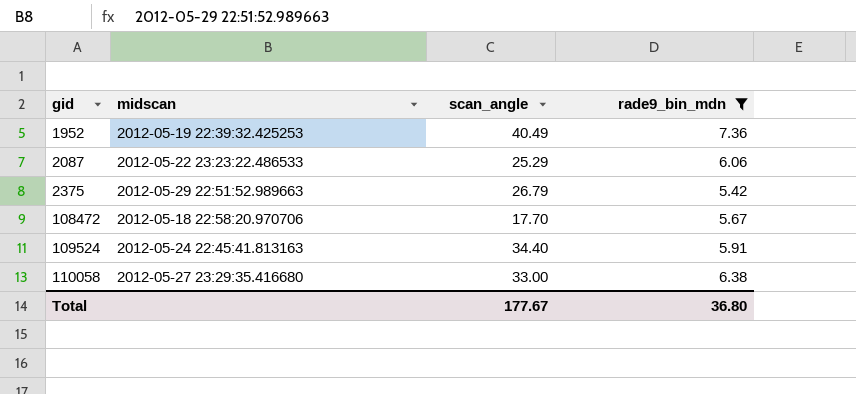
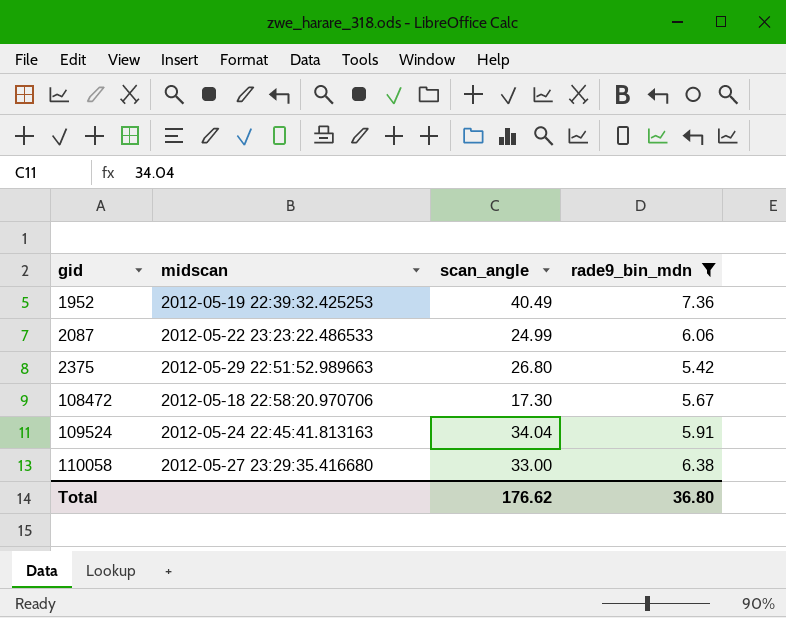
2087 | scan_angle: 25.29 -> 24.99
2375 | scan_angle: 26.79 -> 26.80
108472 | scan_angle: 17.70 -> 17.30
109524 | scan_angle: 34.40 -> 34.04
Total | scan_angle: 177.67 -> 176.62

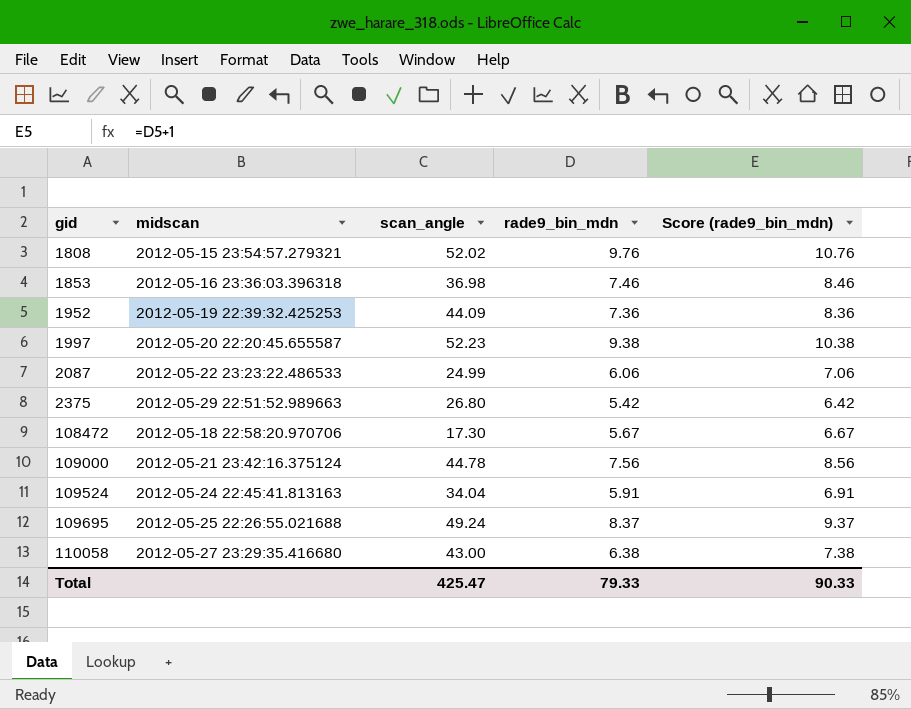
filter: rade9_bin_mdn <= 7.36 -> none
column Score (rade9_bin_mdn) | formula: none -> [rade9_bin_mdn] + 1
1952 | scan_angle: 40.49 -> 44.09
110058 | scan_angle: 33.00 -> 43.00
Total | scan_angle: 176.62 -> 425.47
Total | rade9_bin_mdn: 36.80 -> 79.33

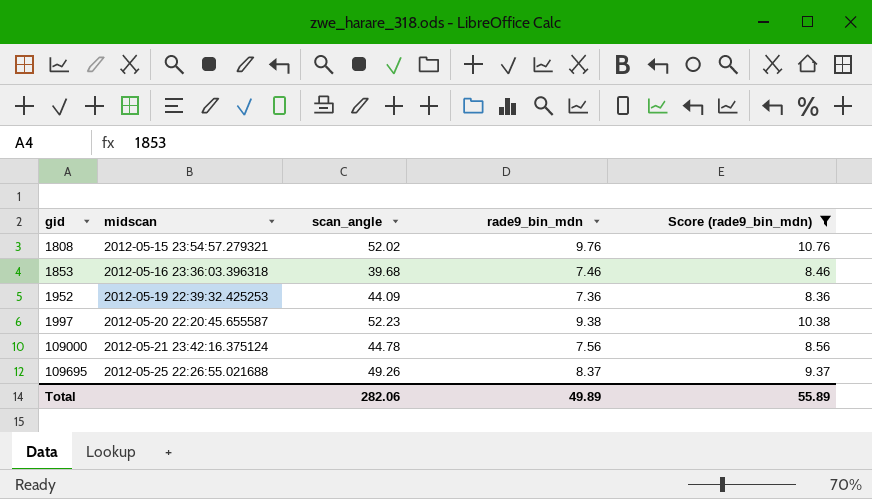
filter: none -> Score (rade9_bin_mdn) >= 8.36
1853 | scan_angle: 36.98 -> 39.68
109695 | scan_angle: 49.24 -> 49.26
Total | scan_angle: 425.47 -> 282.06
Total | rade9_bin_mdn: 79.33 -> 49.89
Total | Score (rade9_bin_mdn): 90.33 -> 55.89

